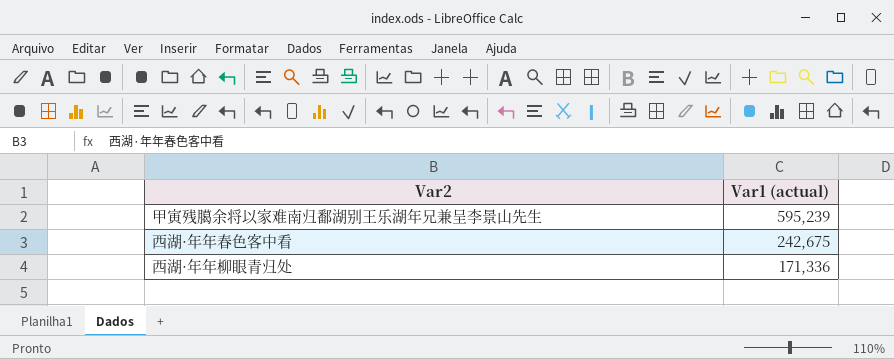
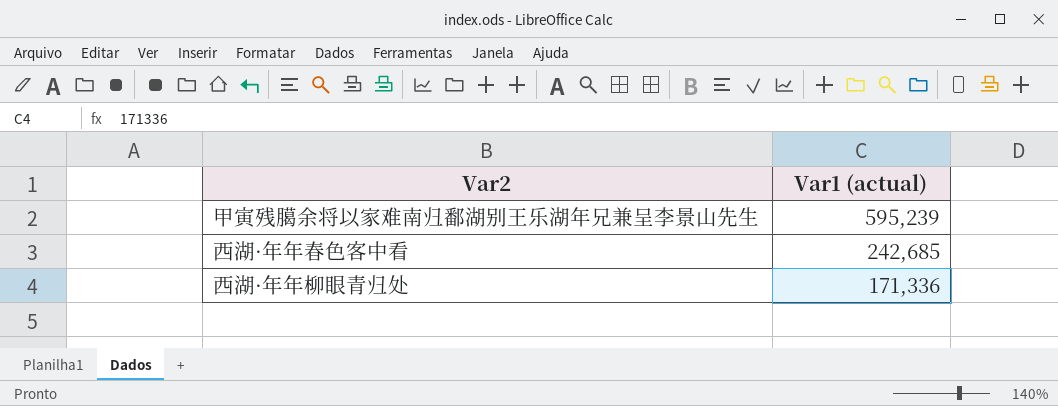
西湖·年年春色客中看 | Var1 (actual): 242,675 -> 242,685

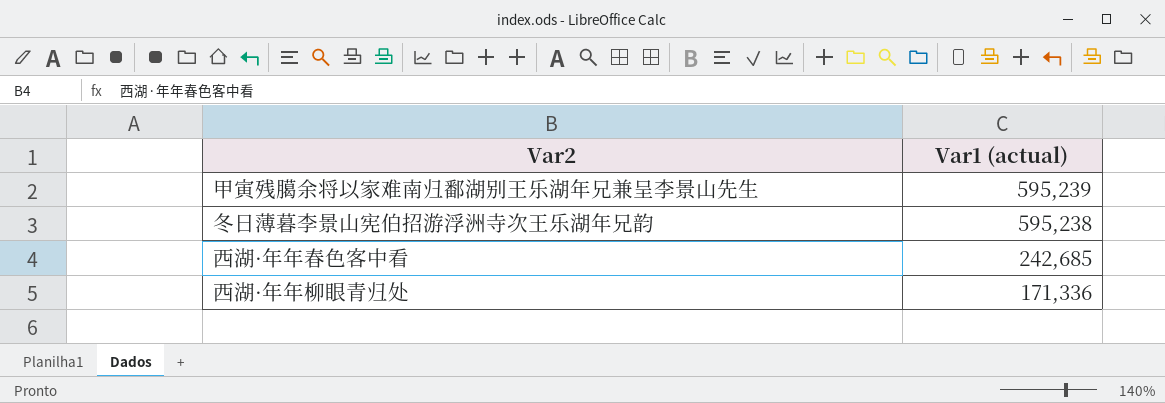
row 冬日薄暮李景山宪伯招游浮洲寺次王乐湖年兄韵: none -> 595,238

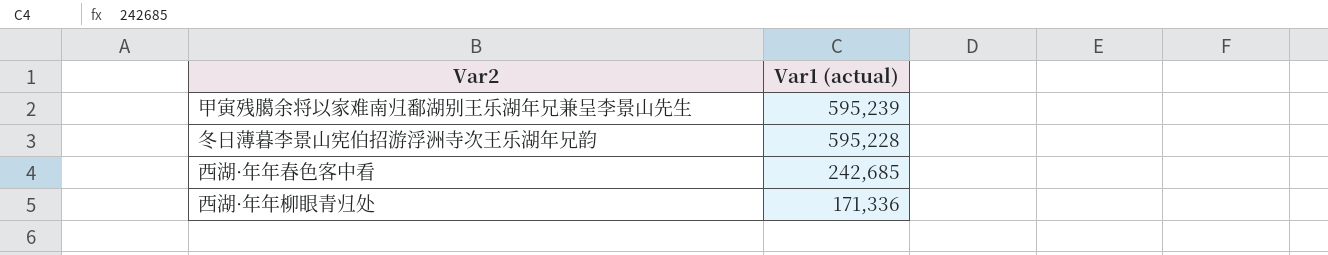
冬日薄暮李景山宪伯招游浮洲寺次王乐湖年兄韵 | Var1 (actual): 595,238 -> 595,228

